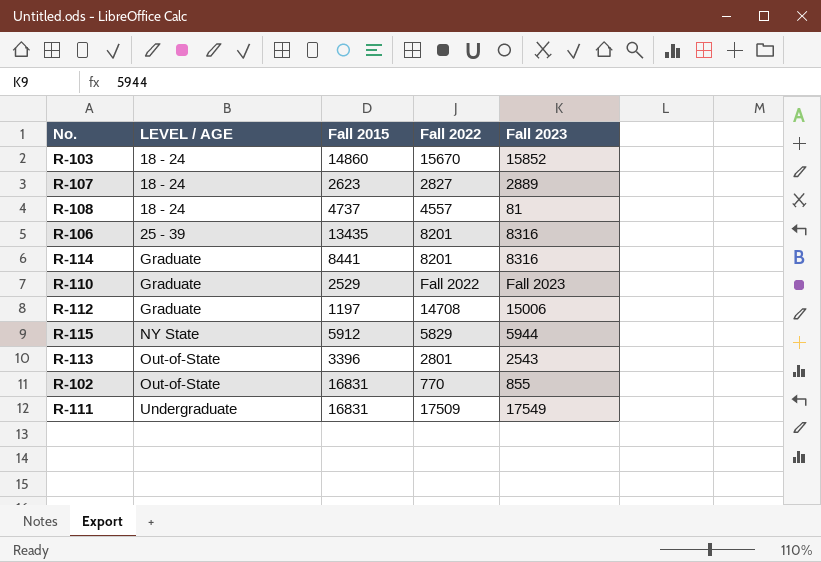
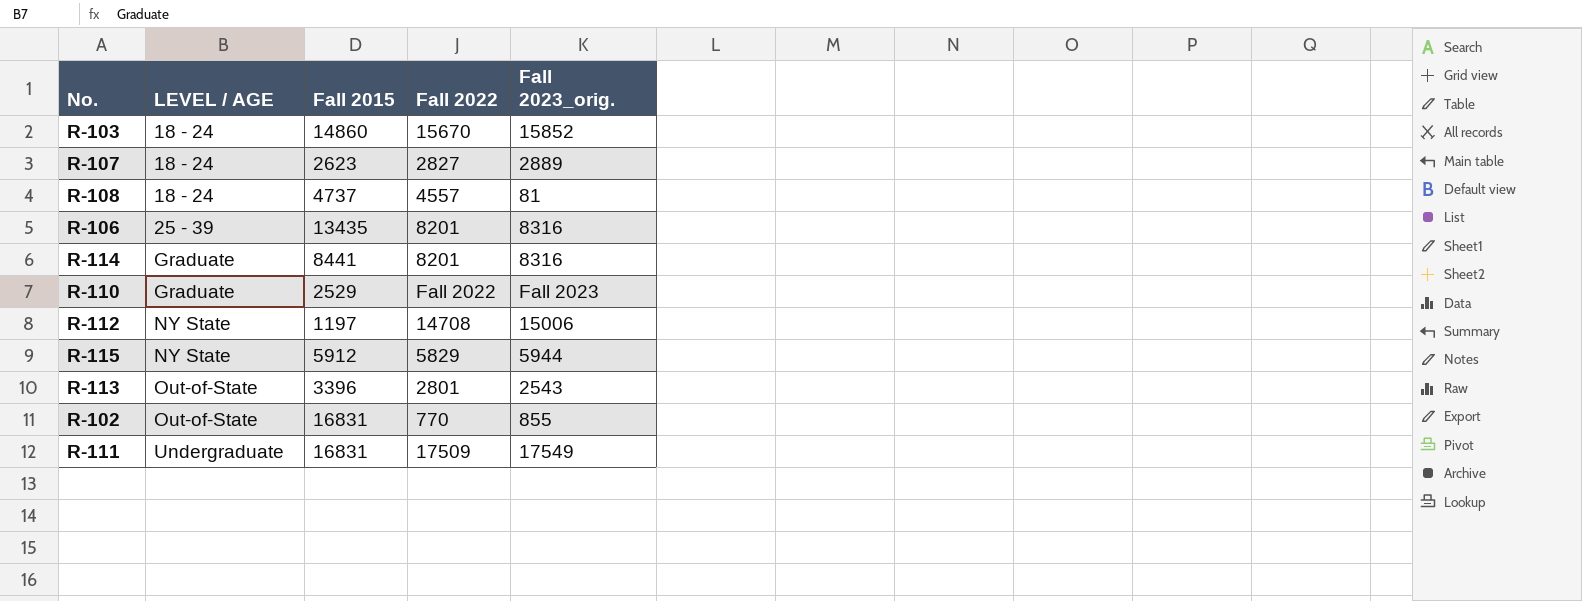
column name: Fall 2023 -> Fall 2023_orig.
R-112 | LEVEL / AGE: Graduate -> NY State

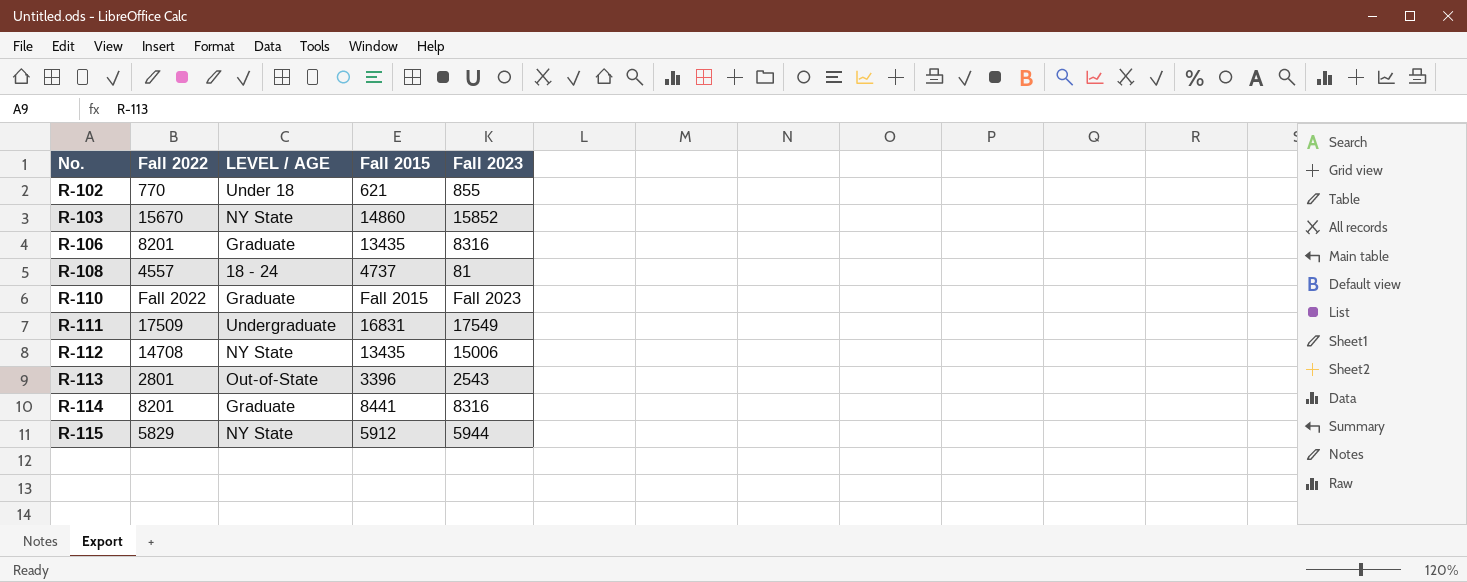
row order: LEVEL / AGE ascending -> No. ascending
column Fall 2022 | position: 4 -> 2
column name: Fall 2023_orig. -> Fall 2023
row R-107: 18 - 24 | 2623 | 2827 | 2889 -> none
R-102 | LEVEL / AGE: Out-of-State -> Under 18
R-102 | Fall 2015: 16831 -> 621
R-103 | LEVEL / AGE: 18 - 24 -> NY State
R-106 | LEVEL / AGE: 25 - 39 -> Graduate
R-110 | Fall 2015: 2529 -> Fall 2015
R-112 | Fall 2015: 1197 -> 13435

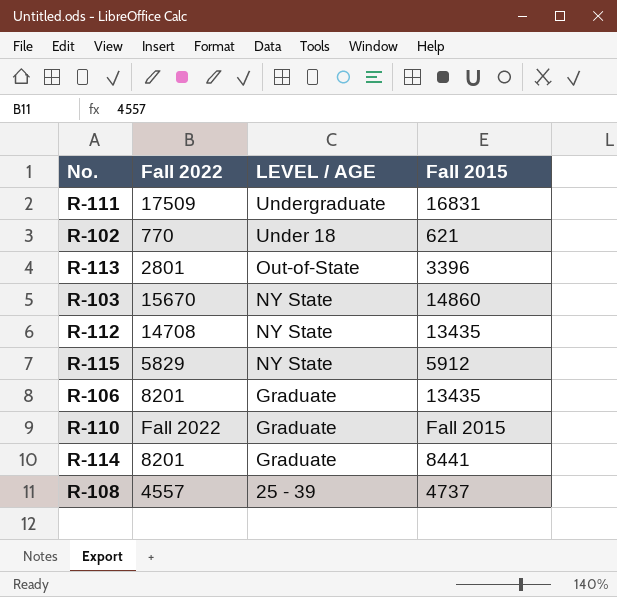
row order: No. ascending -> LEVEL / AGE descending
column Fall 2023 | position: 5 -> none
R-108 | LEVEL / AGE: 18 - 24 -> 25 - 39

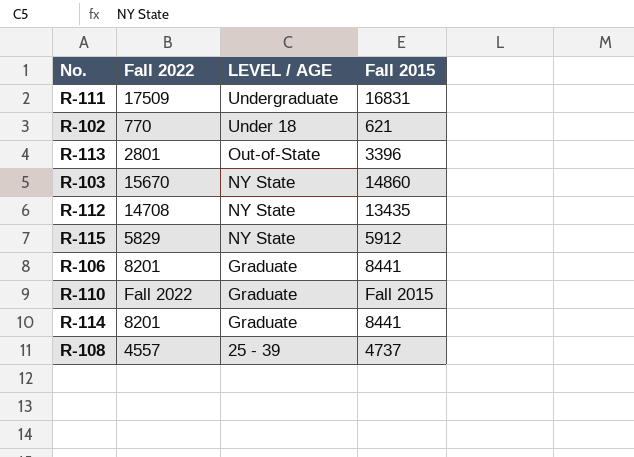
R-106 | Fall 2015: 13435 -> 8441

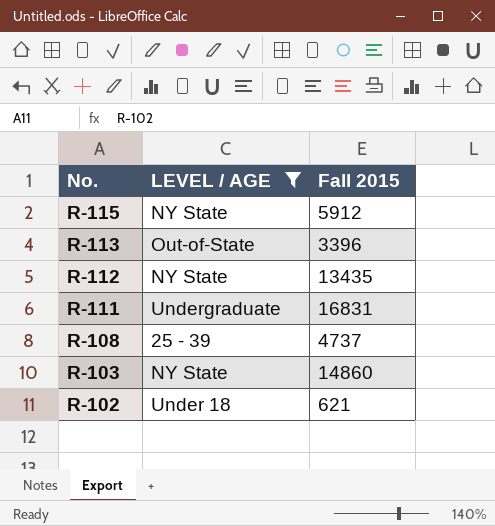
filter: none -> LEVEL / AGE != Graduate
row order: LEVEL / AGE descending -> No. descending
column Fall 2022 | position: 2 -> none

